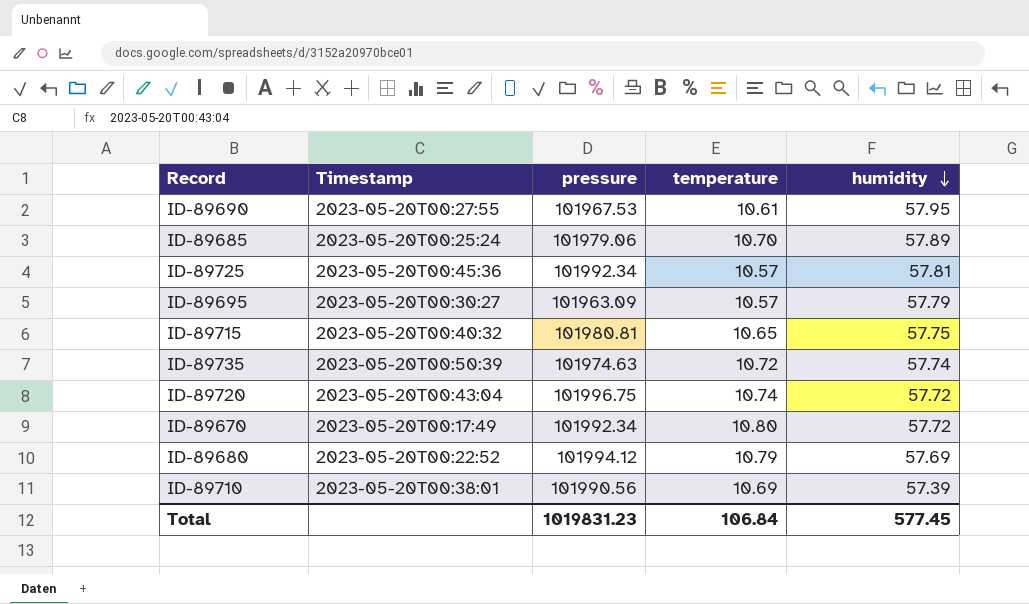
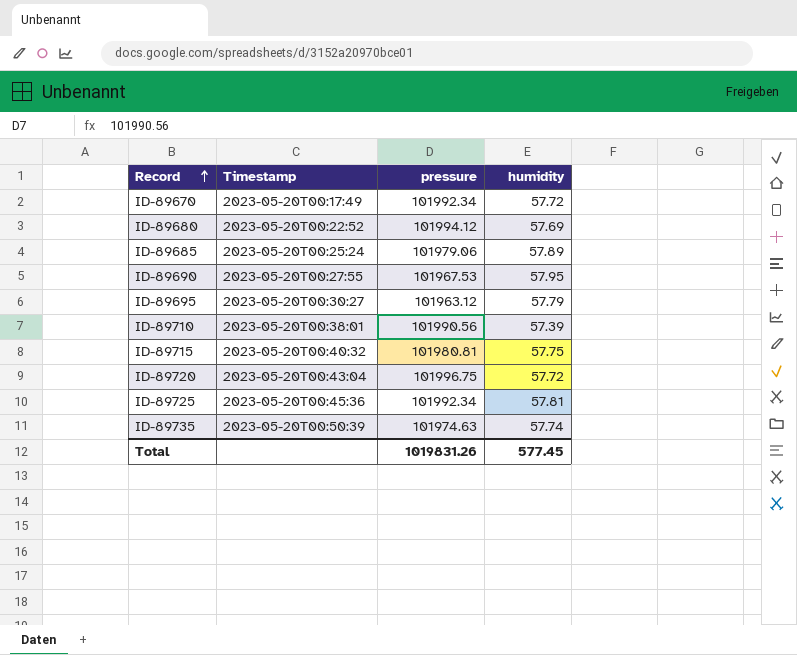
row order: humidity descending -> Record ascending
column temperature | position: 4 -> none
ID-89695 | pressure: 101963.09 -> 101963.12
Total | pressure: 1019831.23 -> 1019831.26

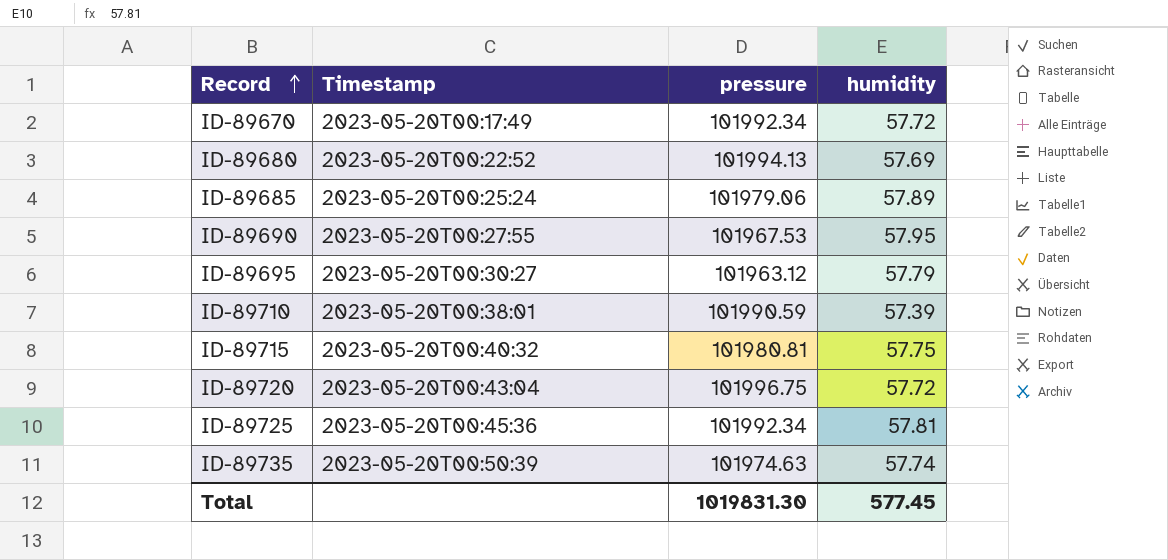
ID-89680 | pressure: 101994.12 -> 101994.13
ID-89710 | pressure: 101990.56 -> 101990.59
Total | pressure: 1019831.26 -> 1019831.30

